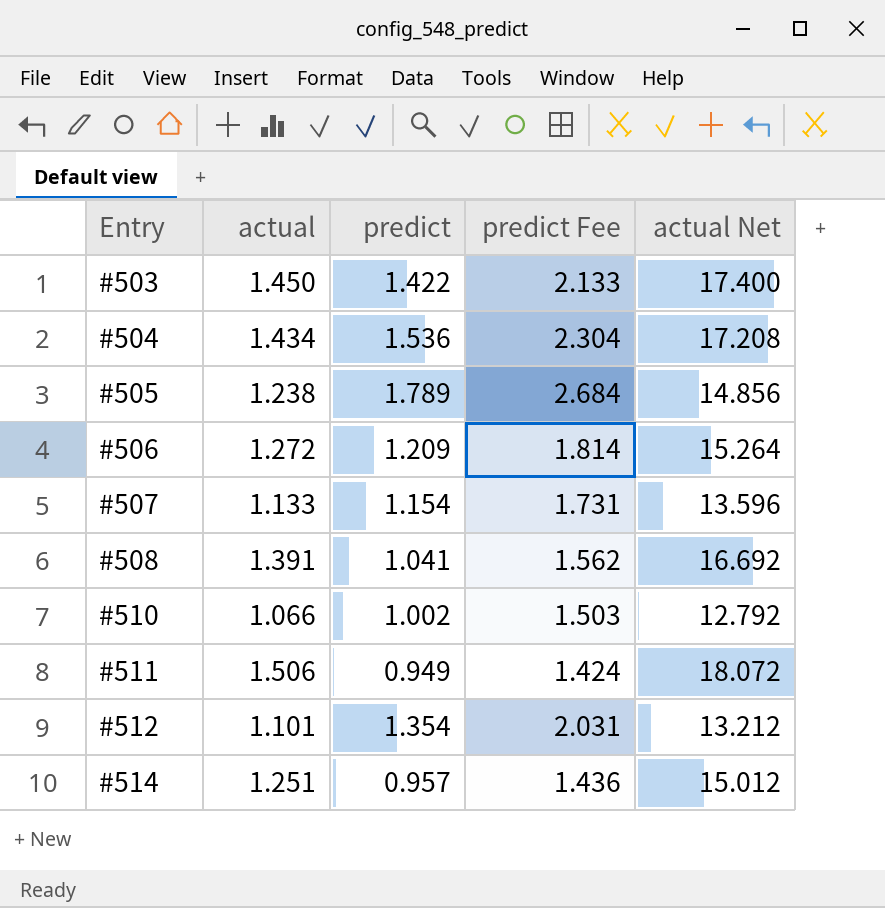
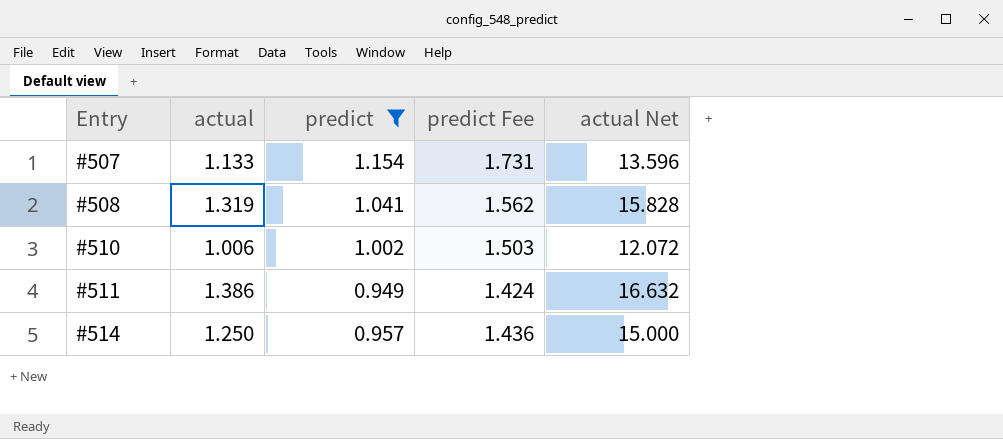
filter: none -> predict <= 1.154
#508 | actual: 1.391 -> 1.319
#508 | actual Net: 16.692 -> 15.828
#510 | actual: 1.066 -> 1.006
#510 | actual Net: 12.792 -> 12.072
#511 | actual: 1.506 -> 1.386
#511 | actual Net: 18.072 -> 16.632
#514 | actual: 1.251 -> 1.250
#514 | actual Net: 15.012 -> 15.000

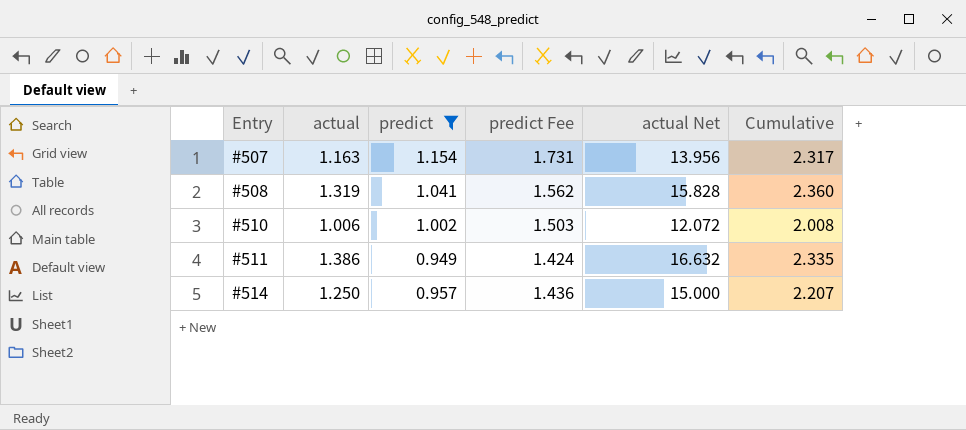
column Cumulative | formula: none -> [actual] + [predict]
#507 | actual: 1.133 -> 1.163
#507 | actual Net: 13.596 -> 13.956

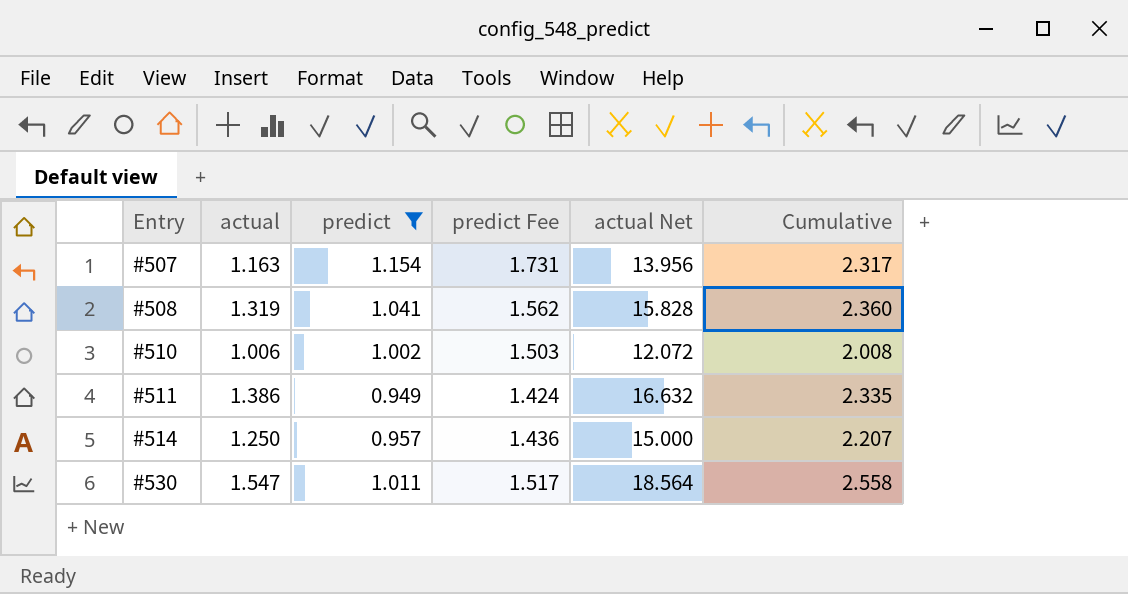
row #530: none -> 1.547 | 1.011 | 1.517 | 18.564 | 2.558

